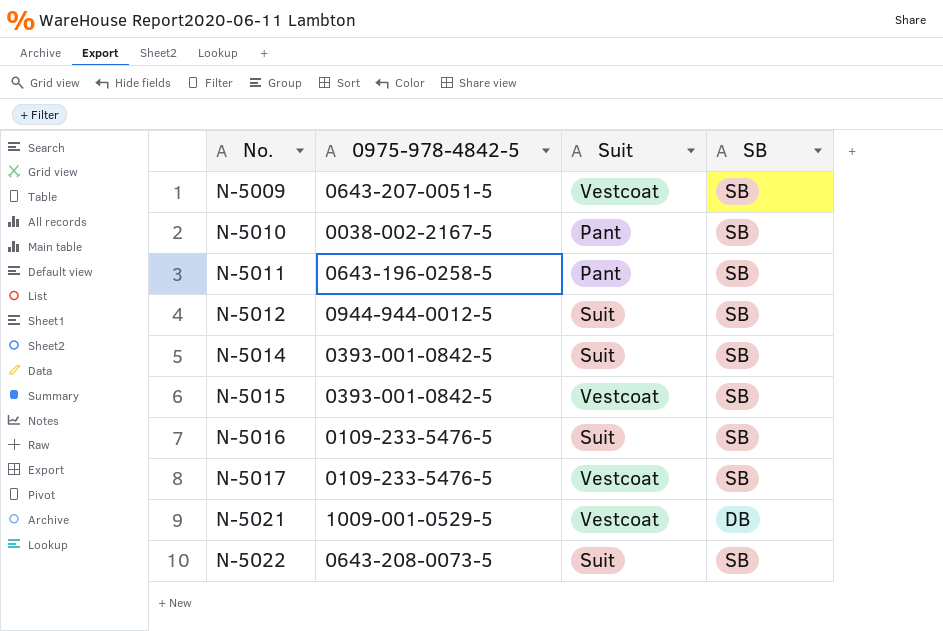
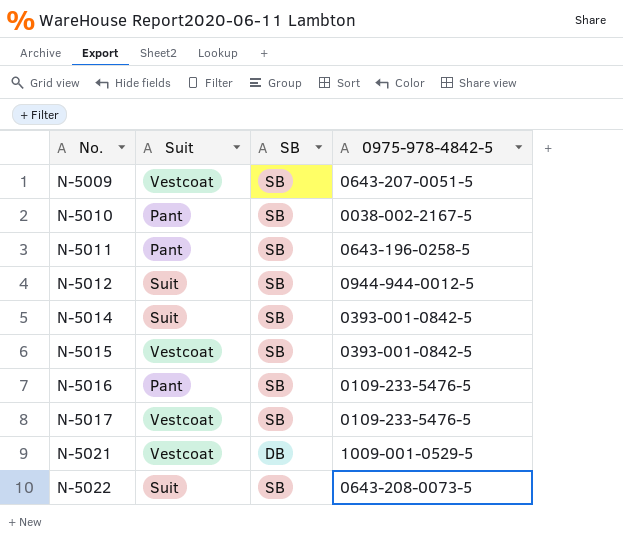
column 0975-978-4842-5 | position: 2 -> 4
N-5016 | Suit: Suit -> Pant

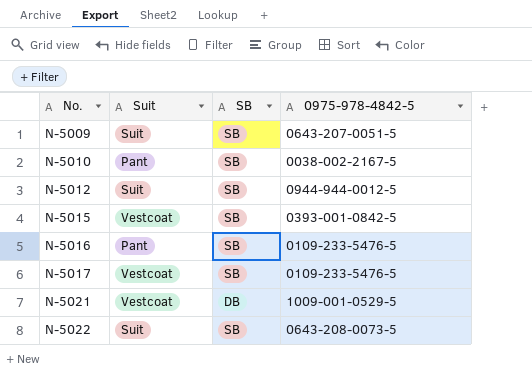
row N-5011: Pant | SB | 0643-196-0258-5 -> none
row N-5014: Suit | SB | 0393-001-0842-5 -> none
N-5009 | Suit: Vestcoat -> Suit

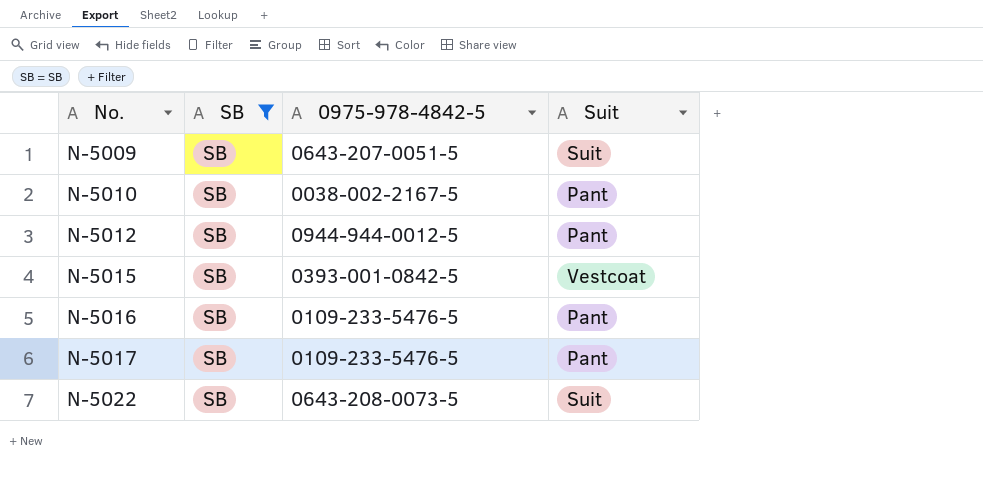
filter: none -> SB = SB
column Suit | position: 2 -> 4
N-5012 | Suit: Suit -> Pant
N-5017 | Suit: Vestcoat -> Pant

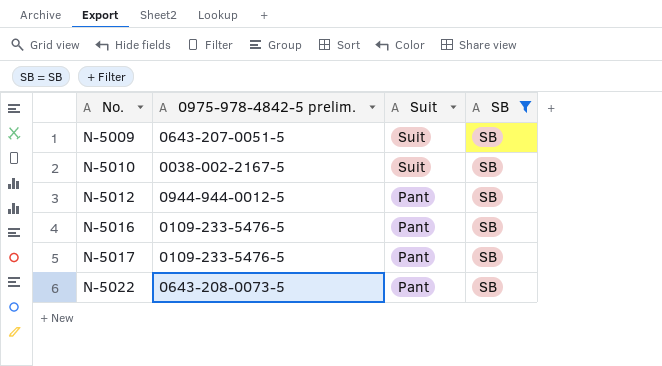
column name: 0975-978-4842-5 -> 0975-978-4842-5 prelim.
column SB | position: 2 -> 4
row N-5015: SB | 0393-001-0842-5 | Vestcoat -> none
N-5010 | Suit: Pant -> Suit
N-5022 | Suit: Suit -> Pant

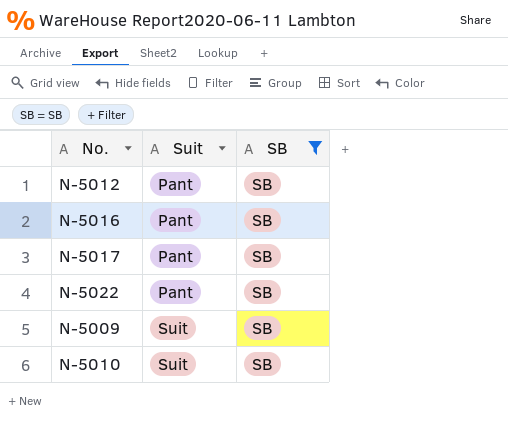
row order: No. ascending -> Suit ascending
column 0975-978-4842-5 prelim. | position: 2 -> none

